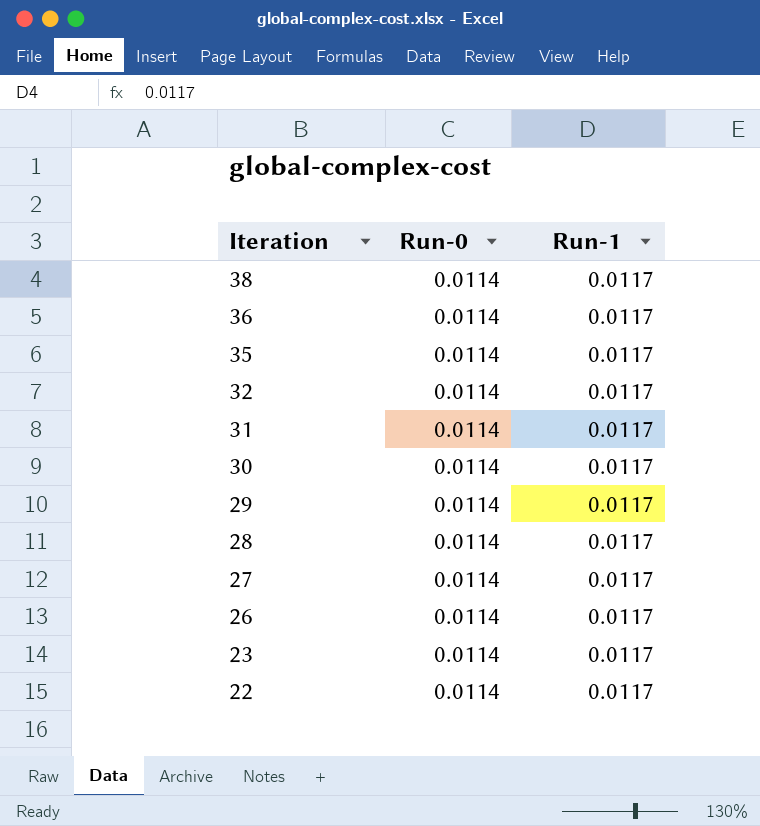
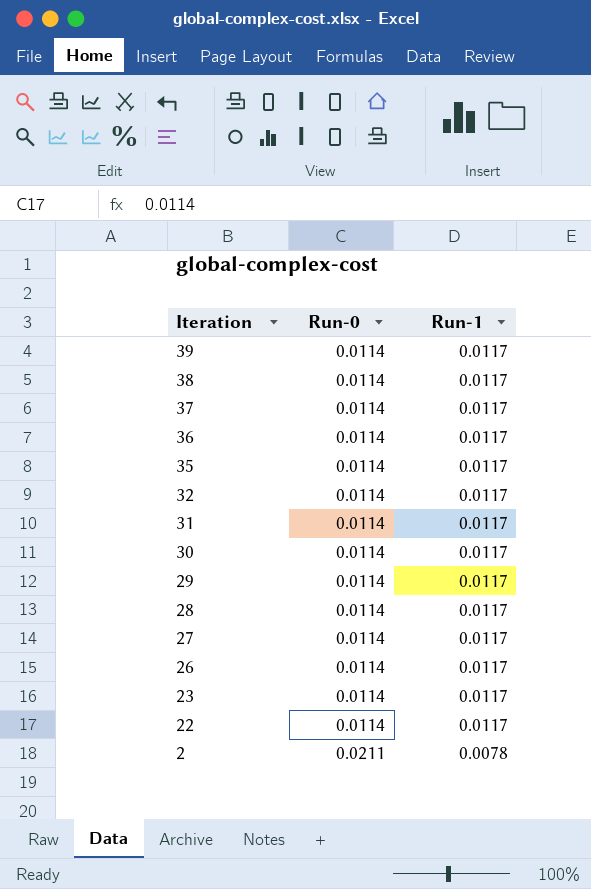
row 39: none -> 0.0114 | 0.0117
row 37: none -> 0.0114 | 0.0117
row 2: none -> 0.0211 | 0.0078

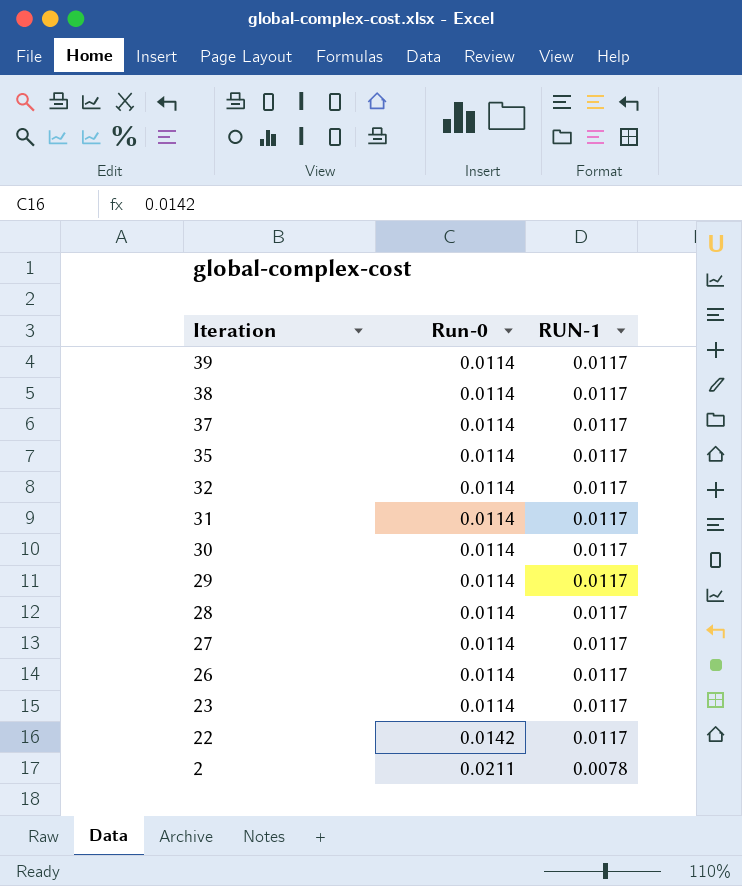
column name: Run-1 -> RUN-1
row 36: 0.0114 | 0.0117 -> none
22 | Run-0: 0.0114 -> 0.0142

